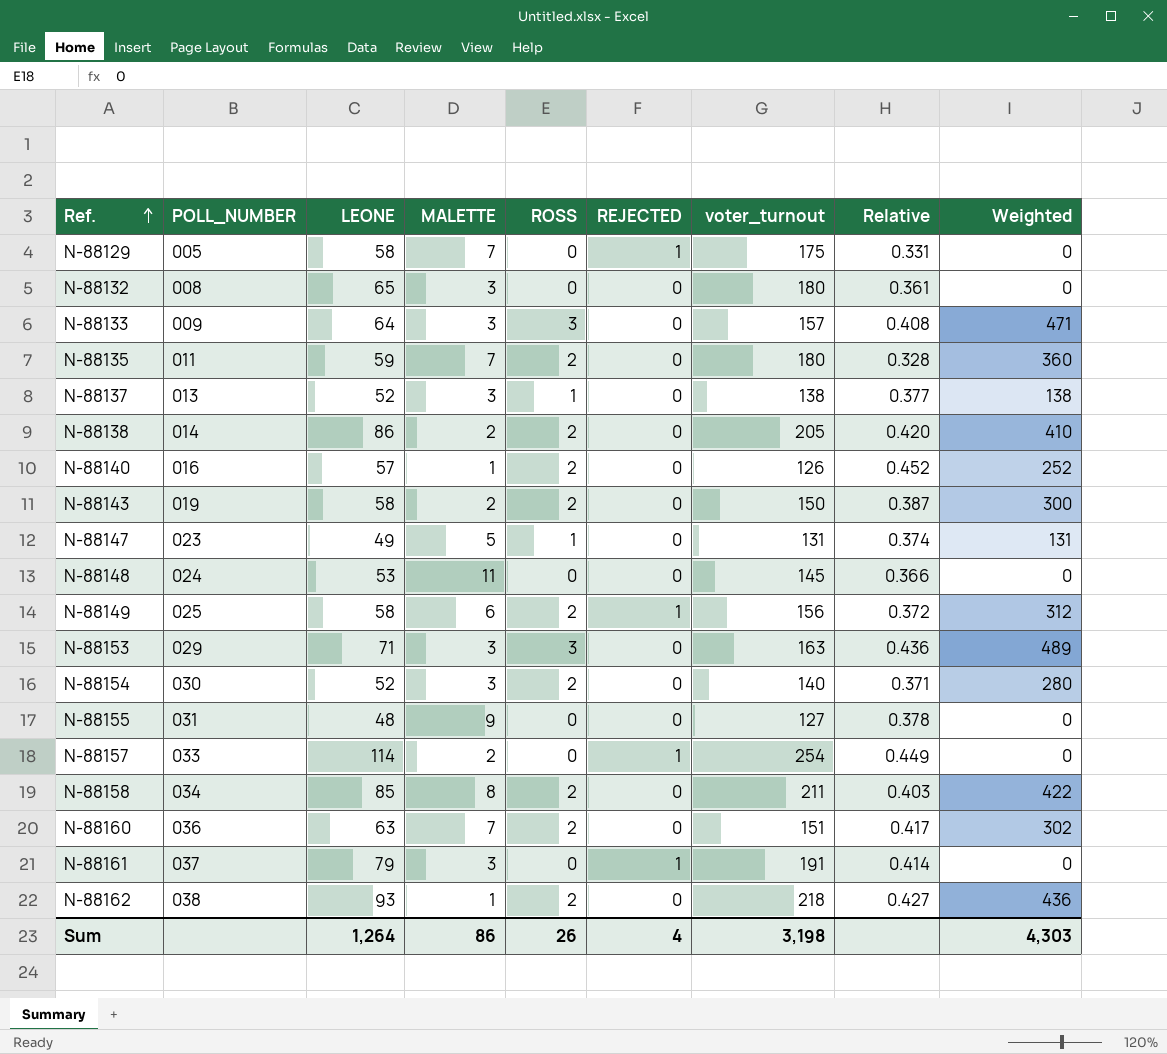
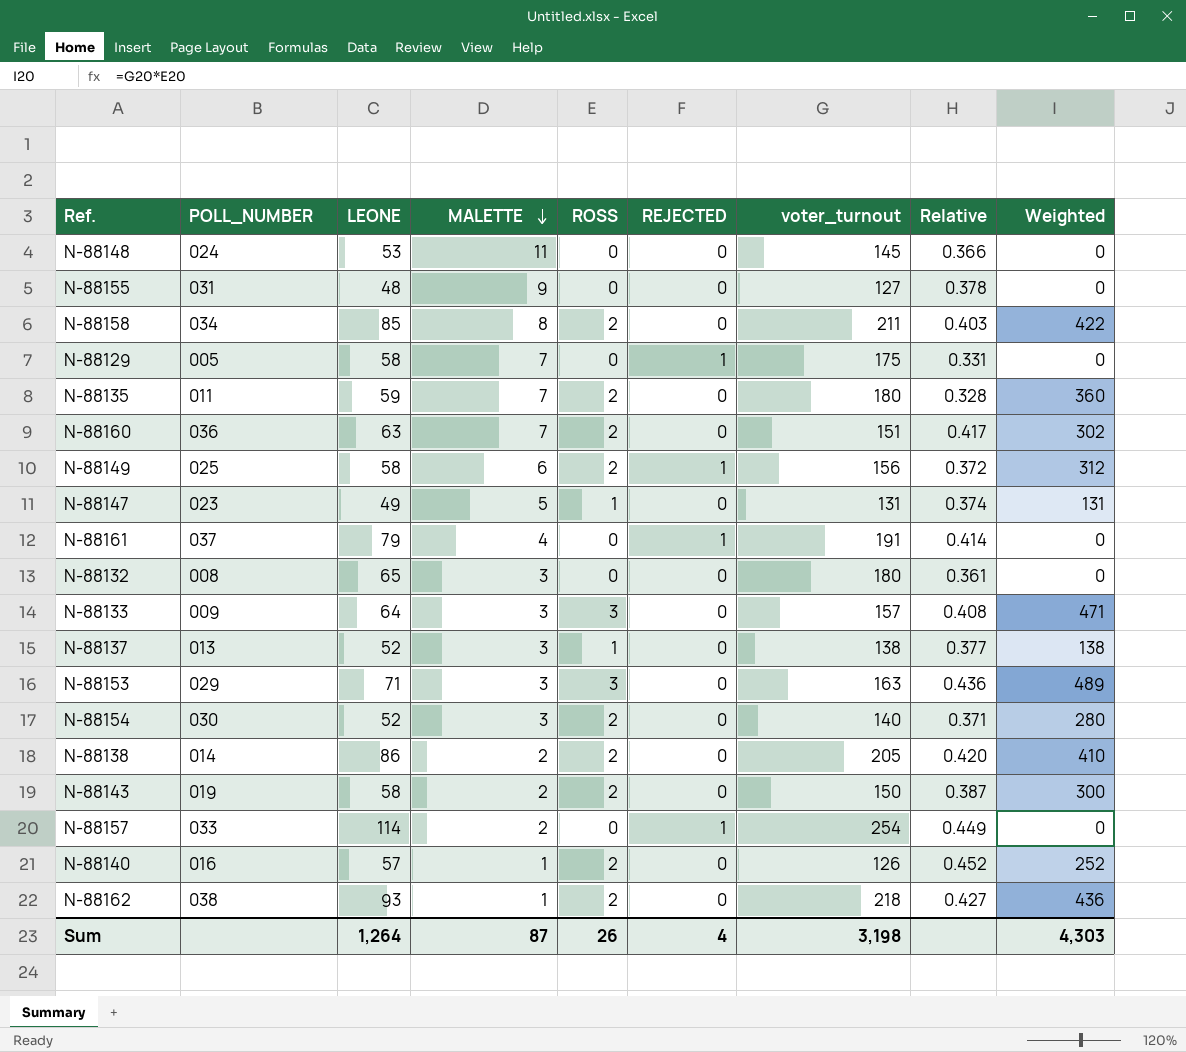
row order: Ref. ascending -> MALETTE descending
N-88161 | MALETTE: 3 -> 4
Sum | MALETTE: 86 -> 87

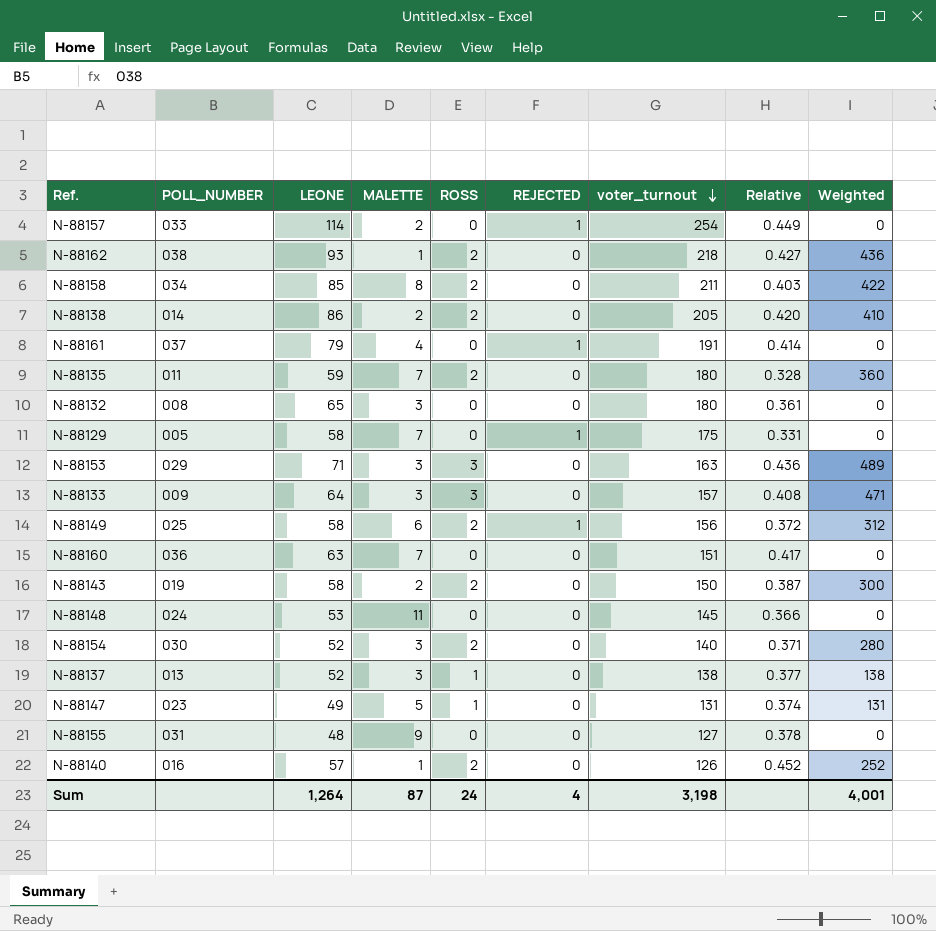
row order: MALETTE descending -> voter_turnout descending
N-88160 | ROSS: 2 -> 0
N-88160 | Weighted: 302 -> 0
Sum | ROSS: 26 -> 24
Sum | Weighted: 4,303 -> 4,001

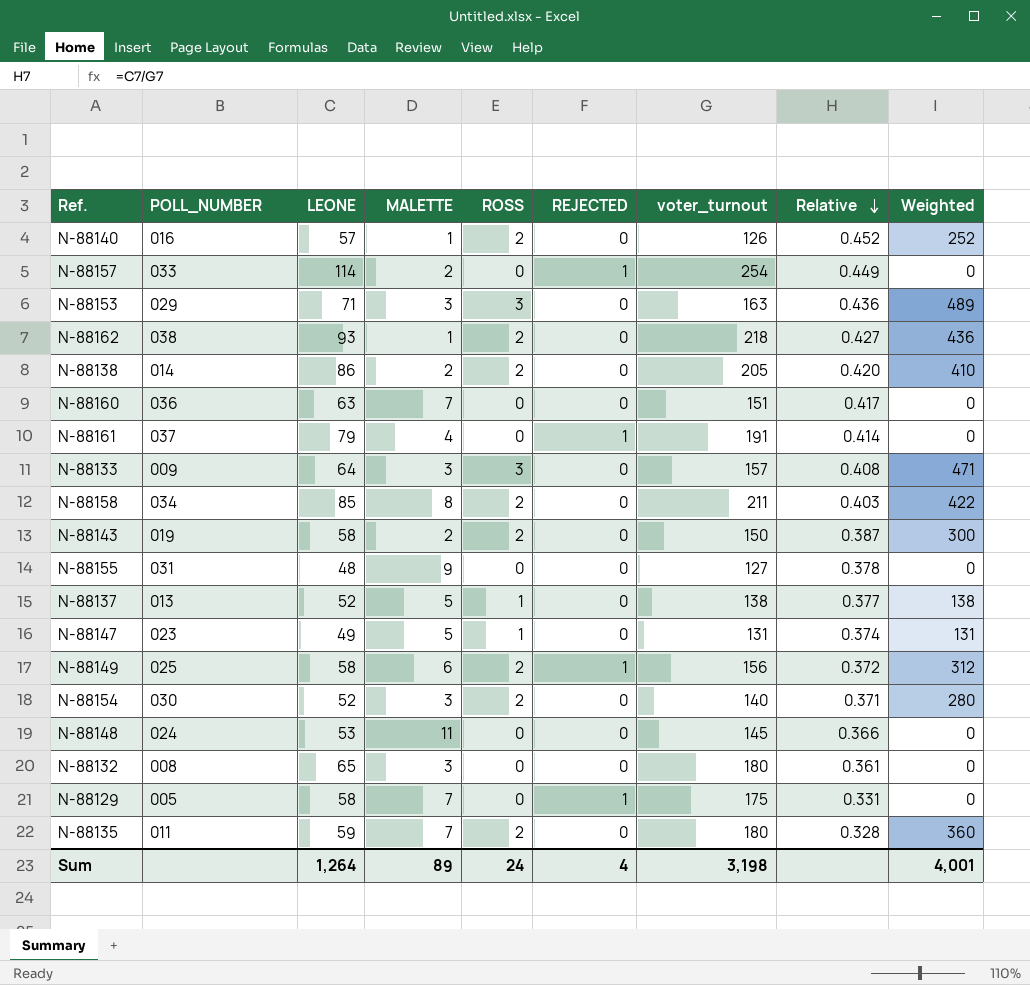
row order: voter_turnout descending -> Relative descending
N-88137 | MALETTE: 3 -> 5
Sum | MALETTE: 87 -> 89

